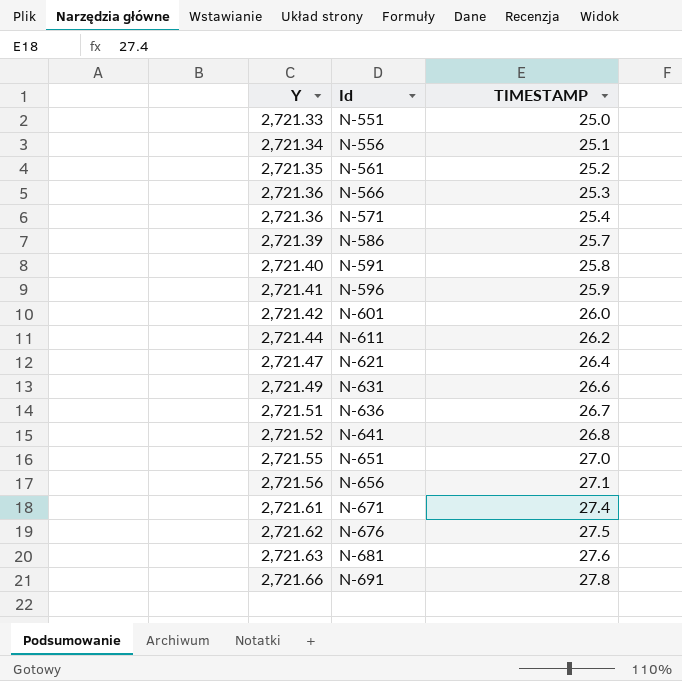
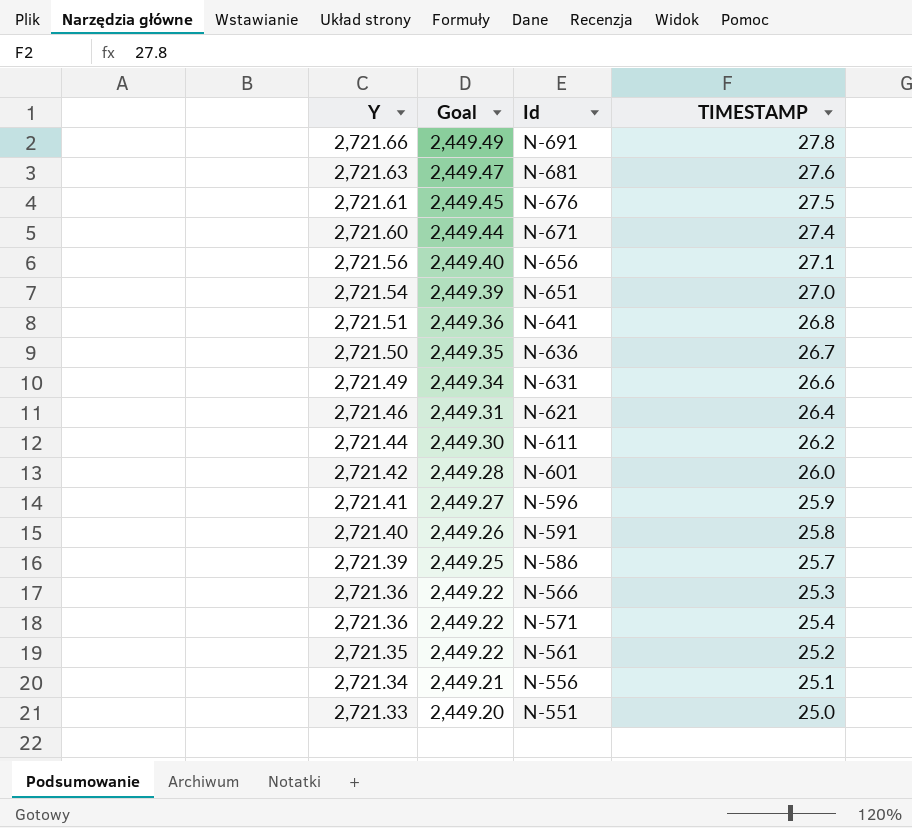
row order: Y ascending -> Y descending
column Goal | formula: none -> [Y] * 0.9
N-676 | Y: 2,721.62 -> 2,721.61
N-671 | Y: 2,721.61 -> 2,721.60
N-651 | Y: 2,721.55 -> 2,721.54
N-641 | Y: 2,721.52 -> 2,721.51
N-636 | Y: 2,721.51 -> 2,721.50
N-621 | Y: 2,721.47 -> 2,721.46

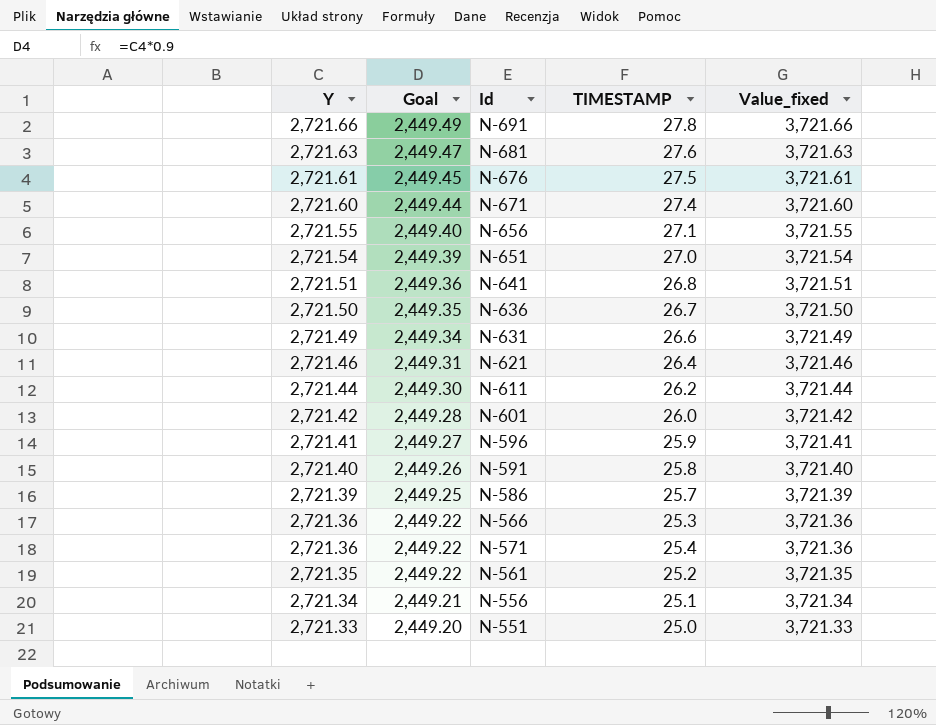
column Value_fixed | formula: none -> [Y] + 1000
N-656 | Y: 2,721.56 -> 2,721.55

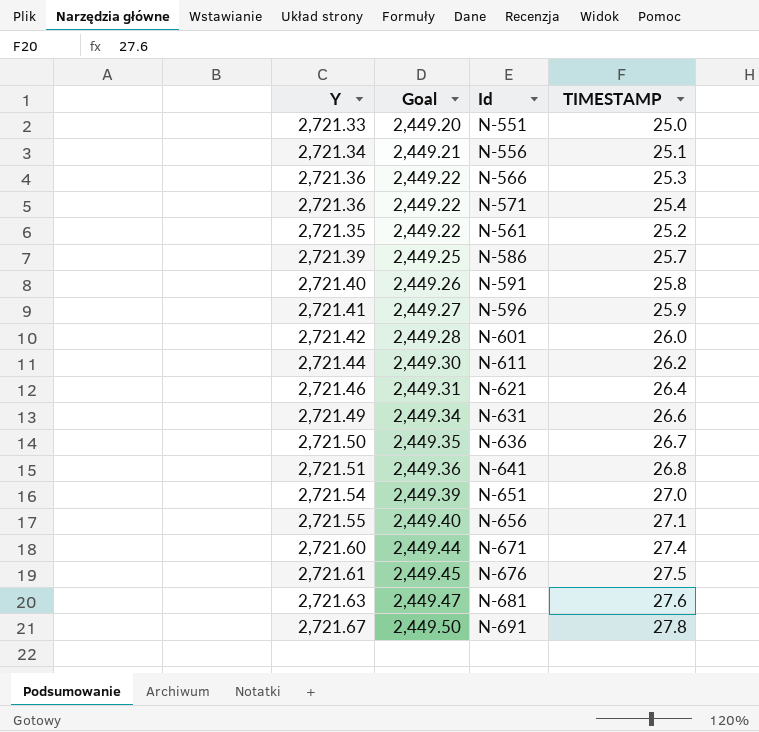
row order: Y descending -> Goal ascending
column Value_fixed | formula: [Y] + 1000 -> none
N-691 | Y: 2,721.66 -> 2,721.67
N-691 | Goal: 2,449.49 -> 2,449.50

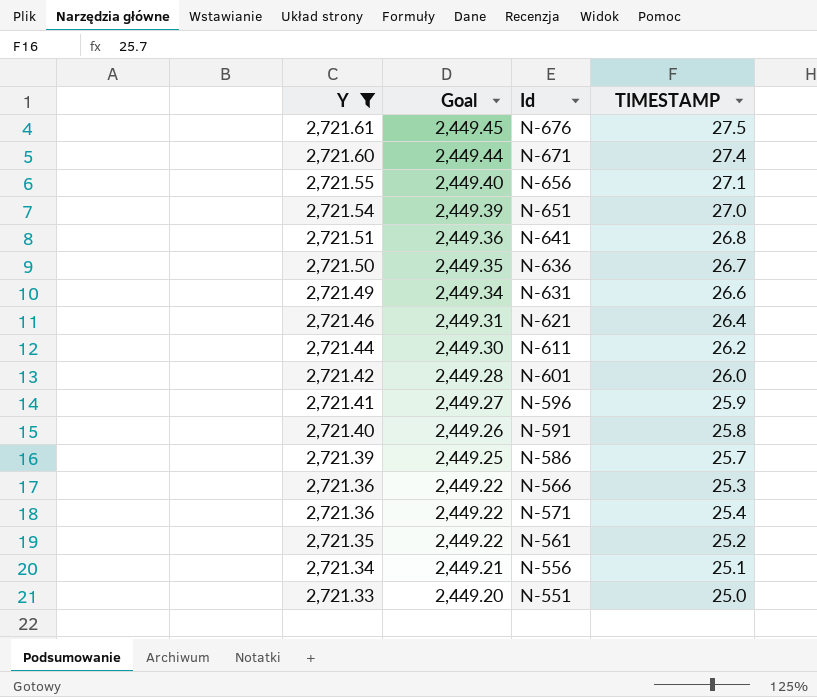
filter: none -> Y <= 2,721.61
row order: Goal ascending -> Y descending

